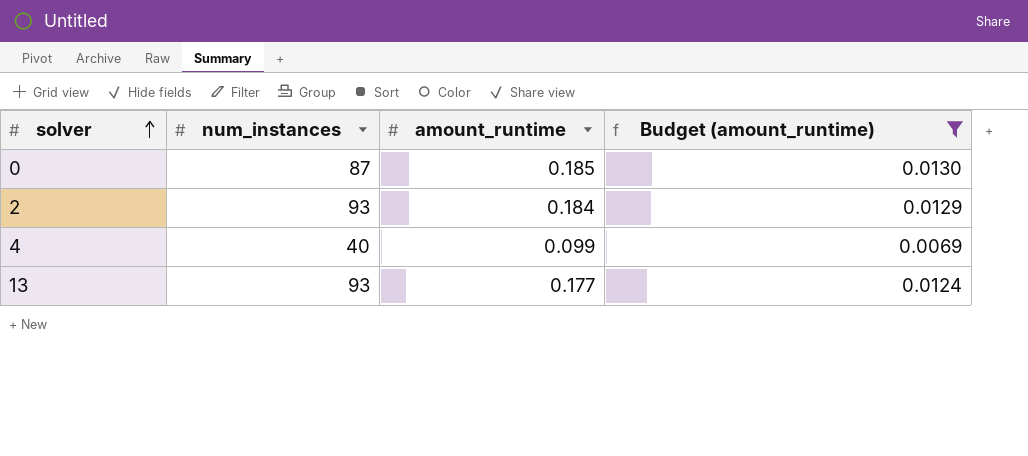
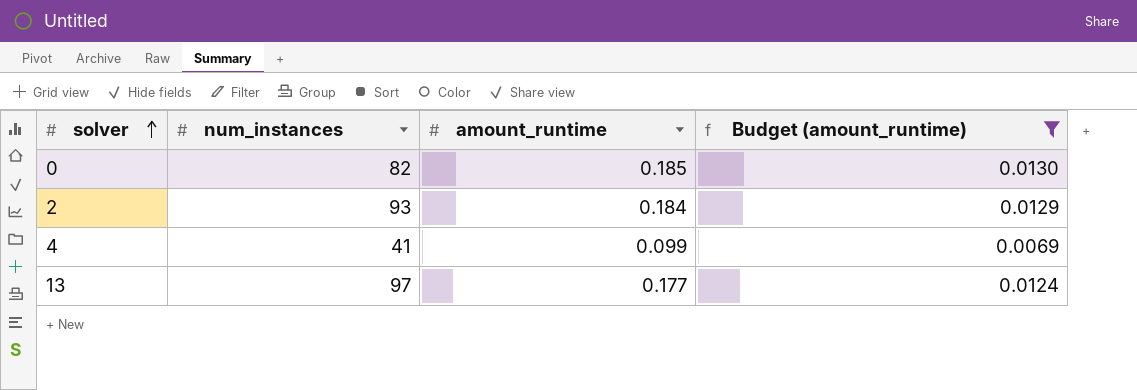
0 | num_instances: 87 -> 82
4 | num_instances: 40 -> 41
13 | num_instances: 93 -> 97

